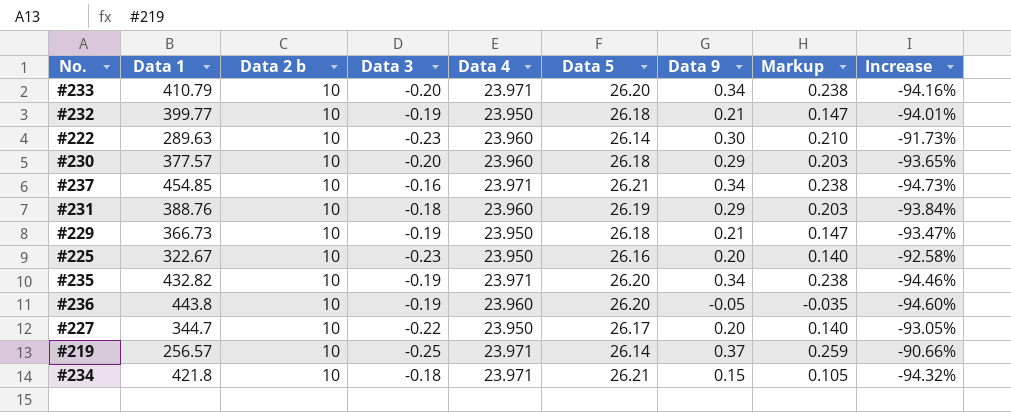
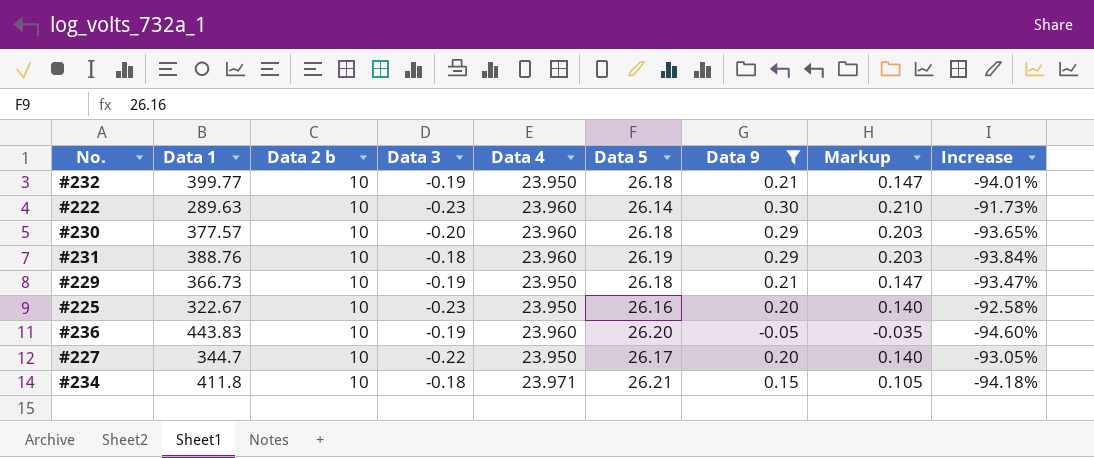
filter: none -> Data 9 <= 0.30
#236 | Data 1: 443.8 -> 443.83
#234 | Data 1: 421.8 -> 411.8
#234 | Increase: -94.32% -> -94.18%

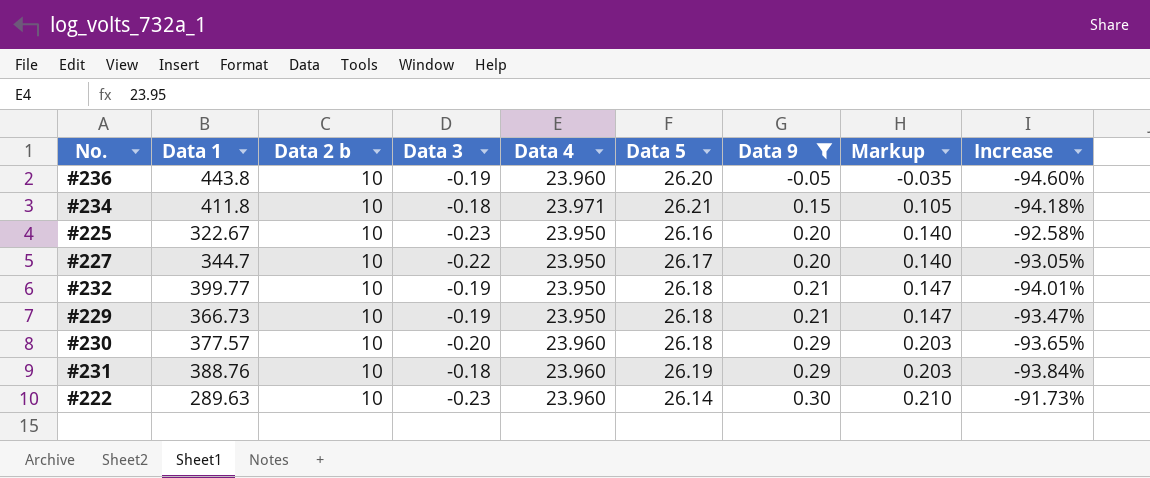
row order: none -> Data 9 ascending
#236 | Data 1: 443.83 -> 443.8

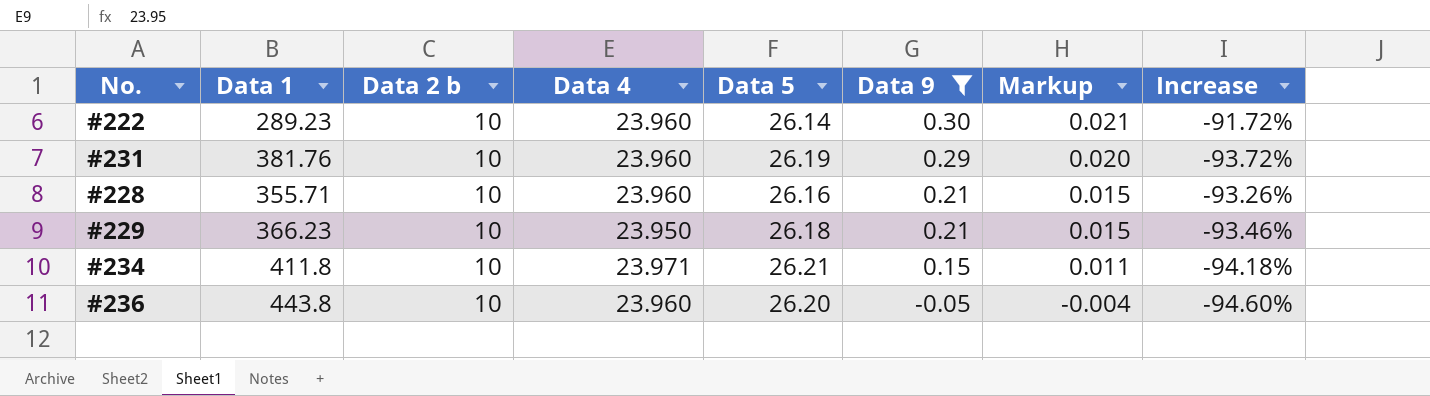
row order: Data 9 ascending -> Data 9 descending
column Data 3 | position: 4 -> none
column Markup | formula: [Data 9] * 0.7 -> [Data 9] * 0.07
row #225: 322.67 | 10 | -0.23 | 23.950 | 26.16 | 0.20 | 0.140 | -92.58% -> none
row #227: 344.7 | 10 | -0.22 | 23.950 | 26.17 | 0.20 | 0.140 | -93.05% -> none
row #232: 399.77 | 10 | -0.19 | 23.950 | 26.18 | 0.21 | 0.147 | -94.01% -> none
row #230: 377.57 | 10 | -0.20 | 23.960 | 26.18 | 0.29 | 0.203 | -93.65% -> none
#222 | Data 1: 289.63 -> 289.23
#222 | Increase: -91.73% -> -91.72%
#231 | Data 1: 388.76 -> 381.76
#231 | Increase: -93.84% -> -93.72%
row #228: none -> 355.71 | 10 | 23.960 | 26.16 | 0.21 | 0.015 | -93.26%
#229 | Data 1: 366.73 -> 366.23
#229 | Increase: -93.47% -> -93.46%

